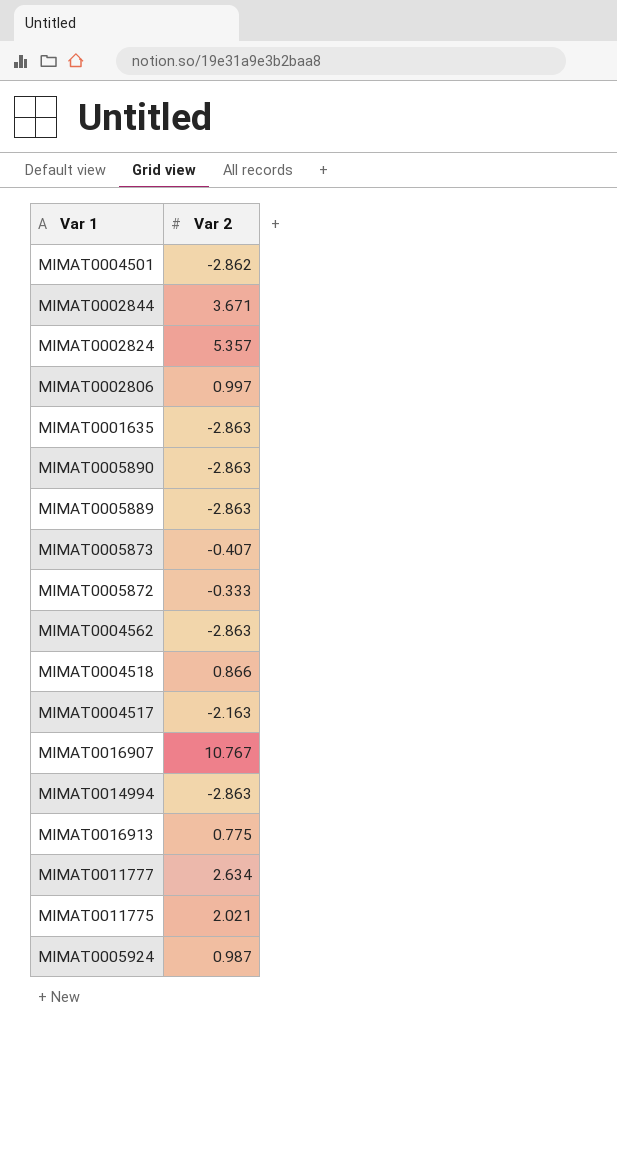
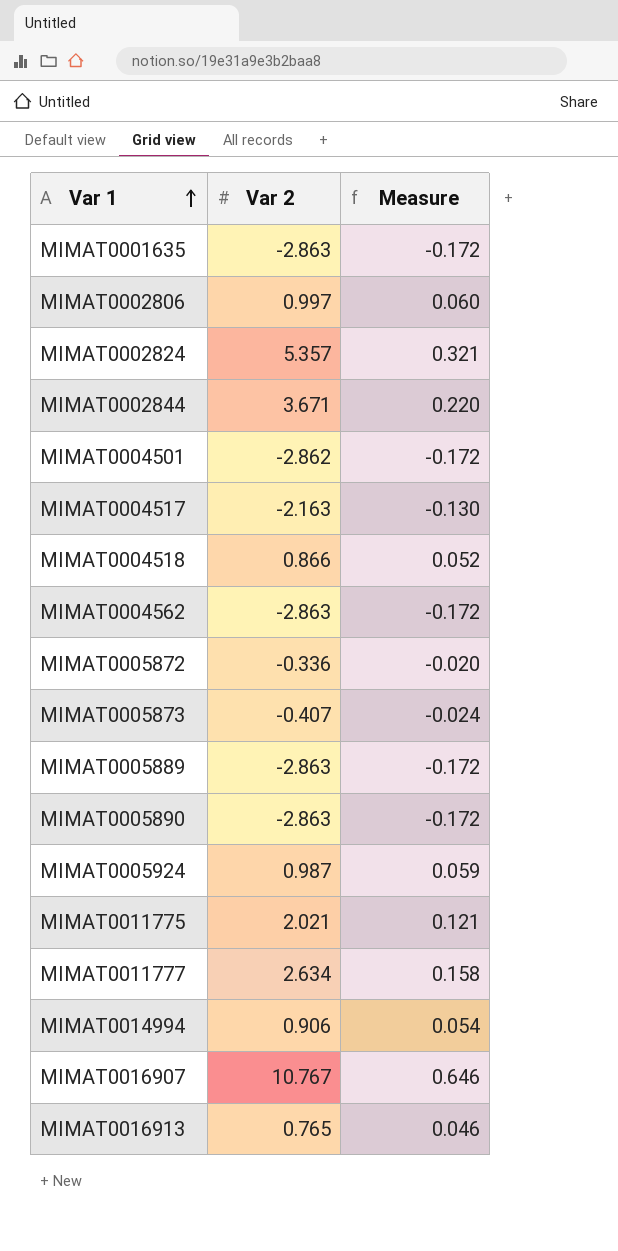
row order: none -> Var 1 ascending
column Measure | formula: none -> [Var 2] * 0.06
MIMAT0005872 | Var 2: -0.333 -> -0.336
MIMAT0014994 | Var 2: -2.863 -> 0.906
MIMAT0016913 | Var 2: 0.775 -> 0.765

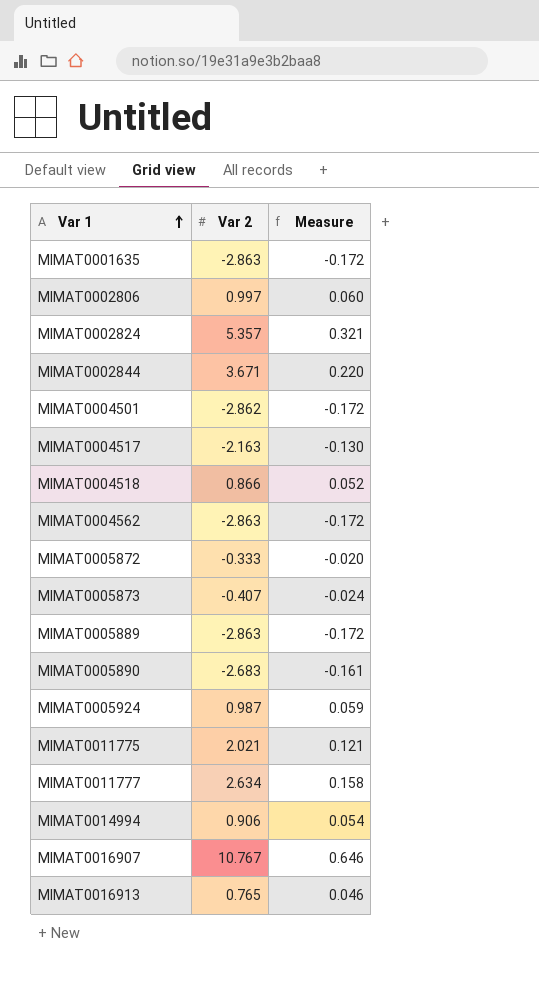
MIMAT0005872 | Var 2: -0.336 -> -0.333
MIMAT0005890 | Var 2: -2.863 -> -2.683
MIMAT0005890 | Measure: -0.172 -> -0.161

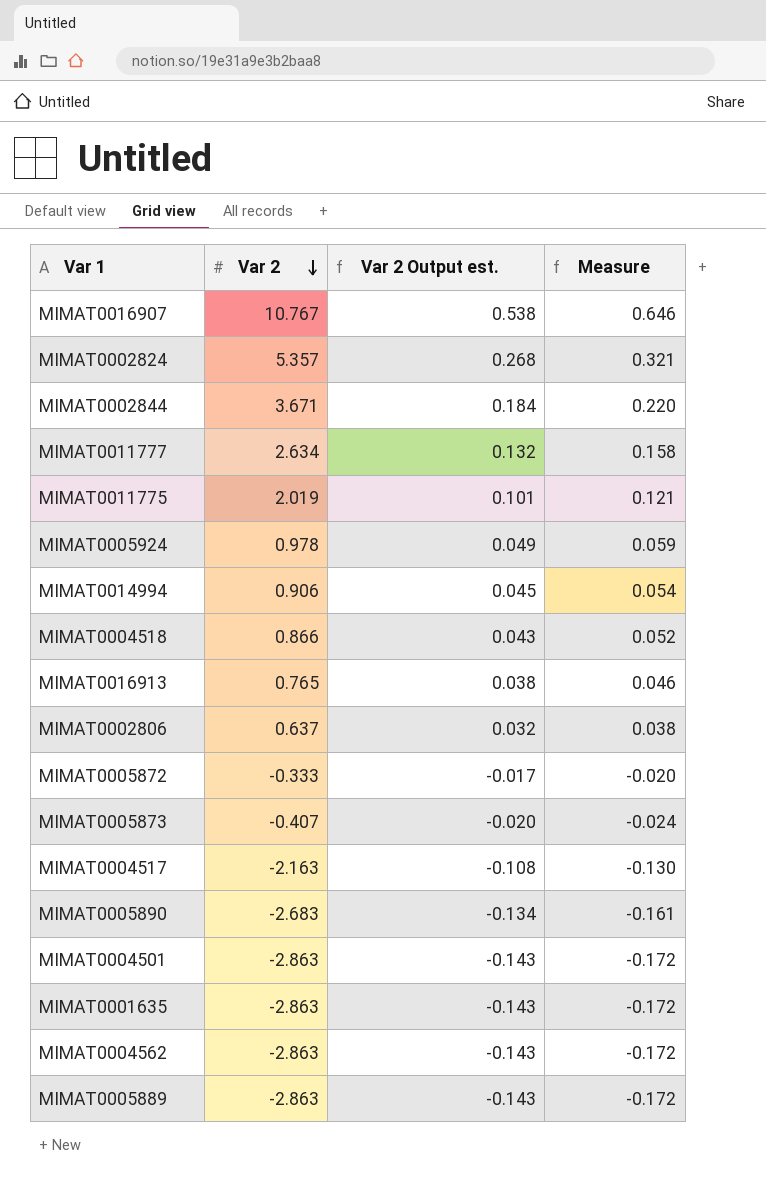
row order: Var 1 ascending -> Var 2 descending
column Var 2 Output est. | formula: none -> [Var 2] * 0.05
MIMAT0011775 | Var 2: 2.021 -> 2.019
MIMAT0005924 | Var 2: 0.987 -> 0.978
MIMAT0002806 | Var 2: 0.997 -> 0.637
MIMAT0002806 | Measure: 0.060 -> 0.038
MIMAT0004501 | Var 2: -2.862 -> -2.863

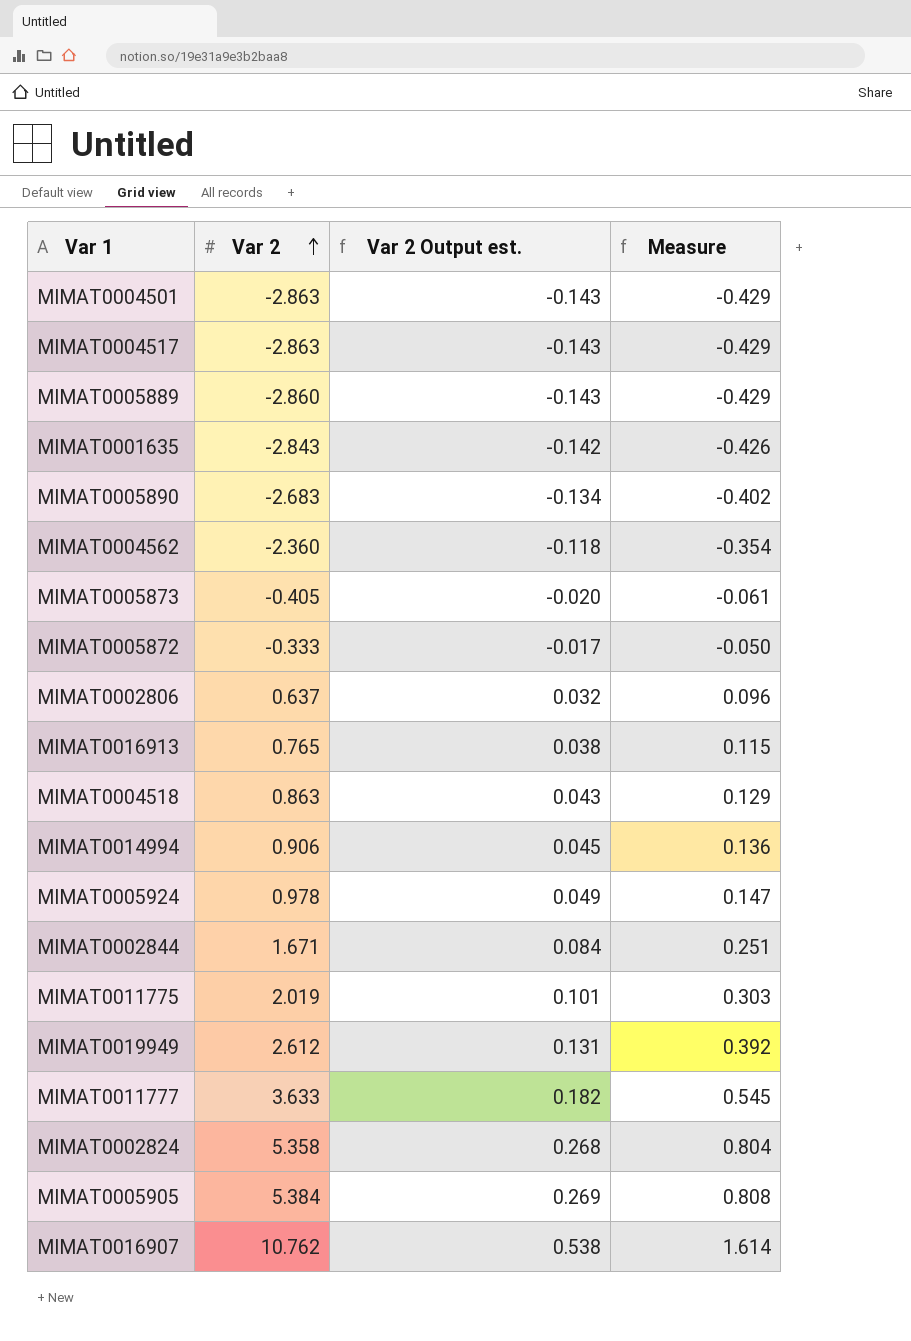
row order: Var 2 descending -> Var 2 ascending
column Measure | formula: [Var 2] * 0.06 -> [Var 2] * 0.15
MIMAT0004517 | Var 2: -2.163 -> -2.863
MIMAT0004517 | Var 2 Output est.: -0.108 -> -0.143
MIMAT0005889 | Var 2: -2.863 -> -2.860
MIMAT0001635 | Var 2: -2.863 -> -2.843
MIMAT0001635 | Var 2 Output est.: -0.143 -> -0.142
MIMAT0004562 | Var 2: -2.863 -> -2.360
MIMAT0004562 | Var 2 Output est.: -0.143 -> -0.118
MIMAT0005873 | Var 2: -0.407 -> -0.405
MIMAT0004518 | Var 2: 0.866 -> 0.863
MIMAT0002844 | Var 2: 3.671 -> 1.671
MIMAT0002844 | Var 2 Output est.: 0.184 -> 0.084
row MIMAT0019949: none -> 2.612 | 0.131 | 0.392
MIMAT0011777 | Var 2: 2.634 -> 3.633
MIMAT0011777 | Var 2 Output est.: 0.132 -> 0.182
MIMAT0002824 | Var 2: 5.357 -> 5.358
row MIMAT0005905: none -> 5.384 | 0.269 | 0.808
MIMAT0016907 | Var 2: 10.767 -> 10.762

